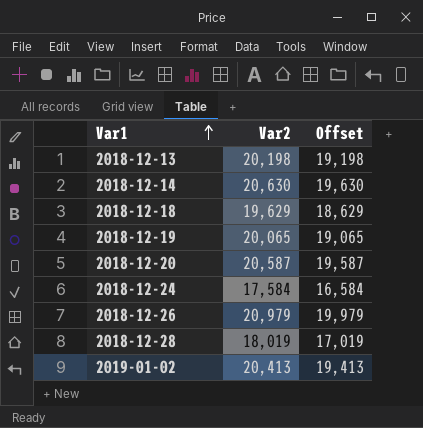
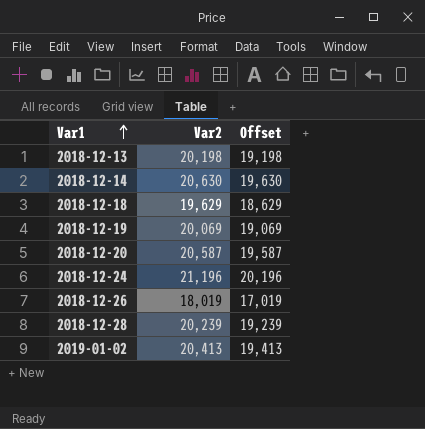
2018-12-19 | Var2: 20,065 -> 20,069
2018-12-19 | Offset: 19,065 -> 19,069
2018-12-24 | Var2: 17,584 -> 21,196
2018-12-24 | Offset: 16,584 -> 20,196
2018-12-26 | Var2: 20,979 -> 18,019
2018-12-26 | Offset: 19,979 -> 17,019
2018-12-28 | Var2: 18,019 -> 20,239
2018-12-28 | Offset: 17,019 -> 19,239

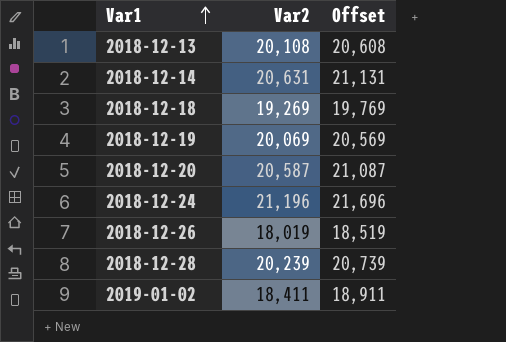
column Offset | formula: [Var2] - 1000 -> [Var2] + 500
2018-12-13 | Var2: 20,198 -> 20,108
2018-12-14 | Var2: 20,630 -> 20,631
2018-12-18 | Var2: 19,629 -> 19,269
2019-01-02 | Var2: 20,413 -> 18,411

